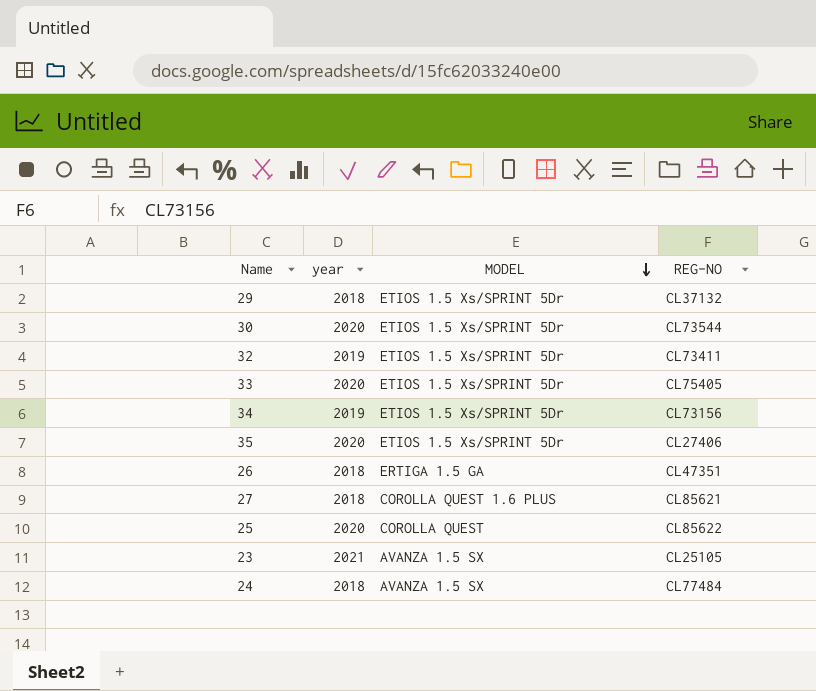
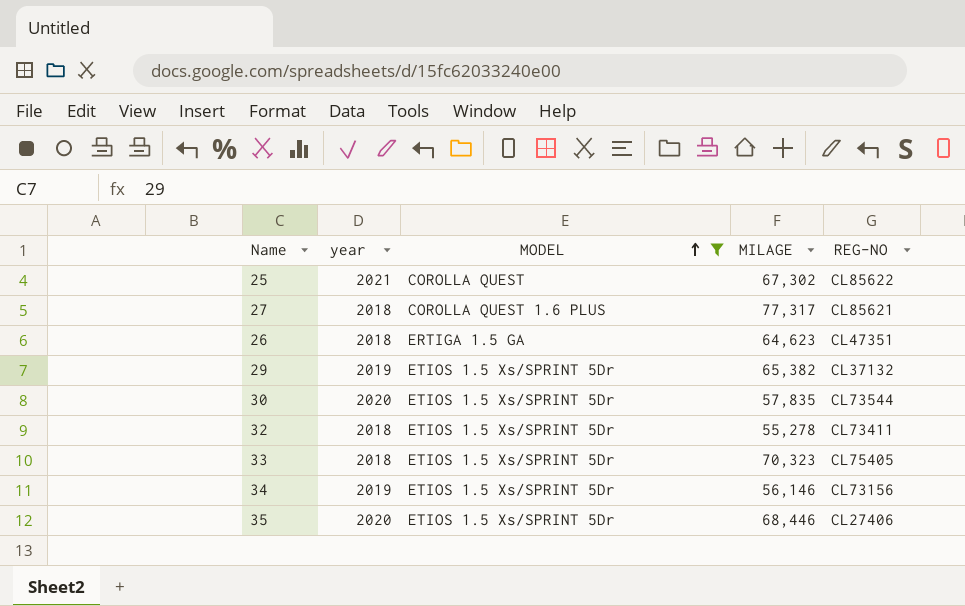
filter: none -> MODEL != AVANZA 1.5 SX
row order: MODEL descending -> MODEL ascending
column MILAGE | position: none -> 4
25 | year: 2020 -> 2021
29 | year: 2018 -> 2019
32 | year: 2019 -> 2018
33 | year: 2020 -> 2018

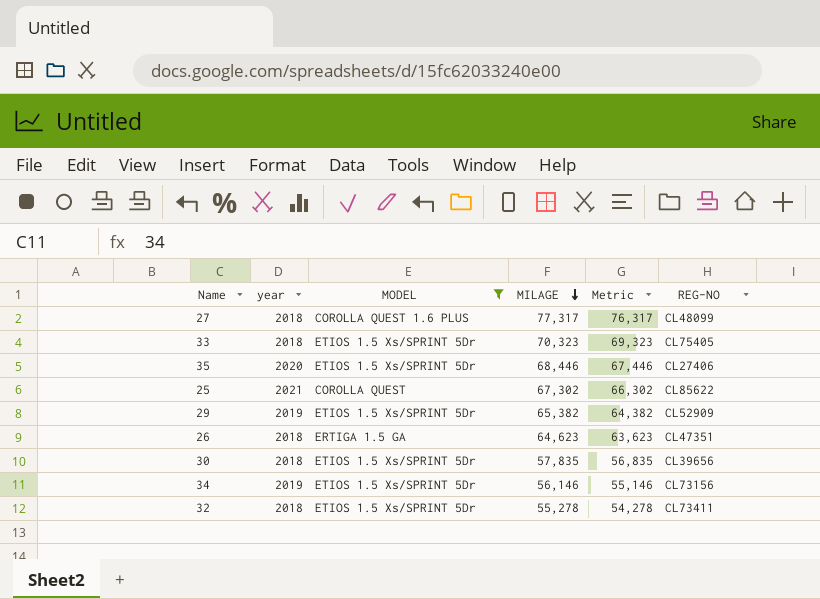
row order: MODEL ascending -> MILAGE descending
column Metric | formula: none -> [MILAGE] - 1000
27 | REG-NO: CL85621 -> CL48099
29 | REG-NO: CL37132 -> CL52909
30 | year: 2020 -> 2018
30 | REG-NO: CL73544 -> CL39656

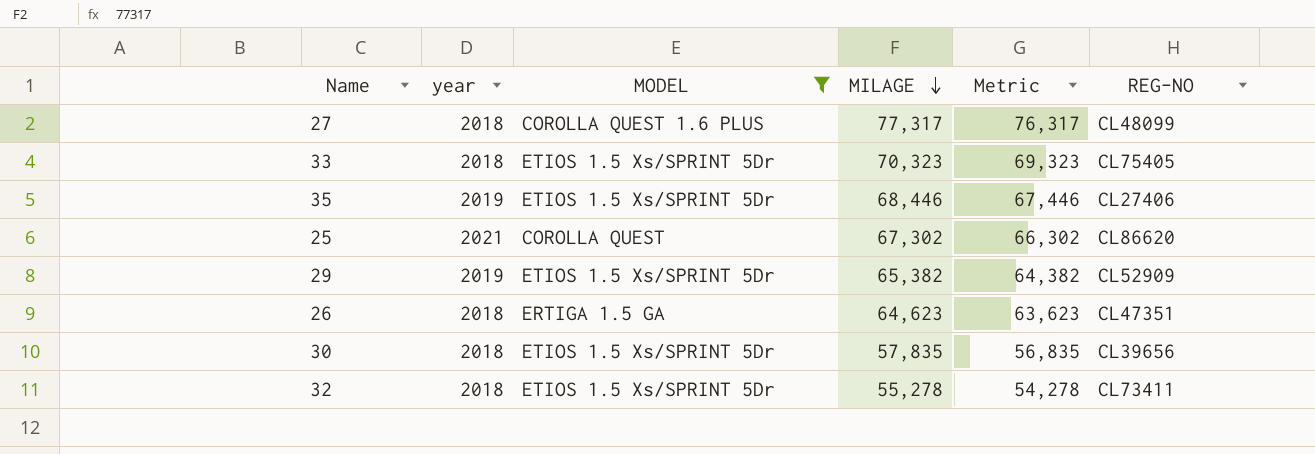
row 34: 2019 | ETIOS 1.5 Xs/SPRINT 5Dr | 56,146 | 55,146 | CL73156 -> none
35 | year: 2020 -> 2019
25 | REG-NO: CL85622 -> CL86620

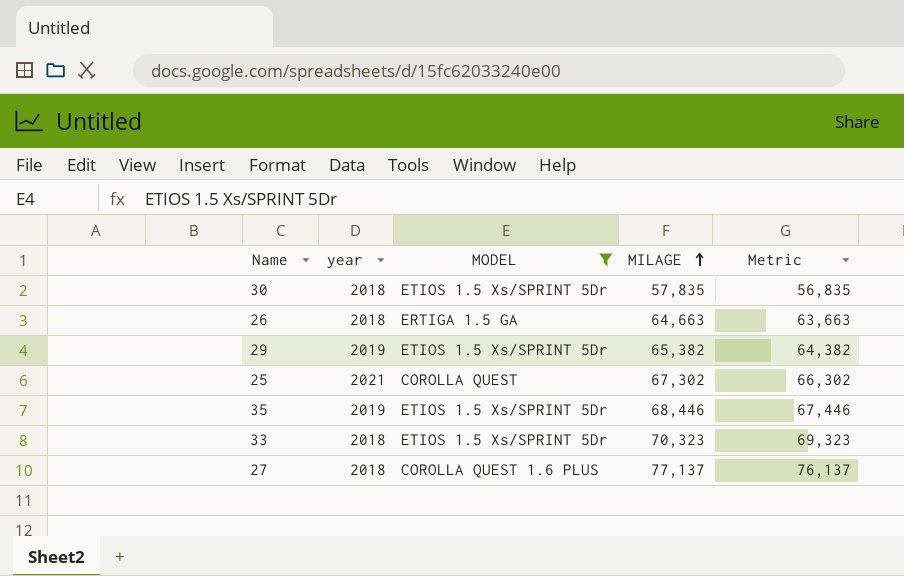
row order: MILAGE descending -> MILAGE ascending
column REG-NO | position: 6 -> none
row 32: 2018 | ETIOS 1.5 Xs/SPRINT 5Dr | 55,278 | 54,278 | CL73411 -> none
26 | MILAGE: 64,623 -> 64,663
26 | Metric: 63,623 -> 63,663
27 | MILAGE: 77,317 -> 77,137
27 | Metric: 76,317 -> 76,137

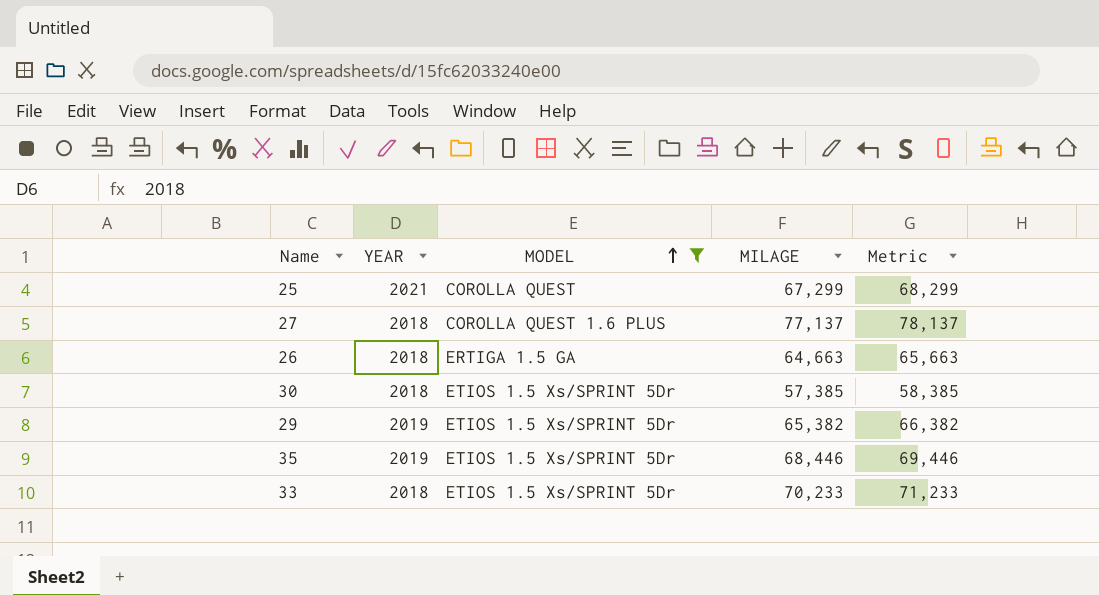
row order: MILAGE ascending -> MODEL ascending
column name: year -> YEAR
column Metric | formula: [MILAGE] - 1000 -> [MILAGE] + 1000
25 | MILAGE: 67,302 -> 67,299
30 | MILAGE: 57,835 -> 57,385
33 | MILAGE: 70,323 -> 70,233

